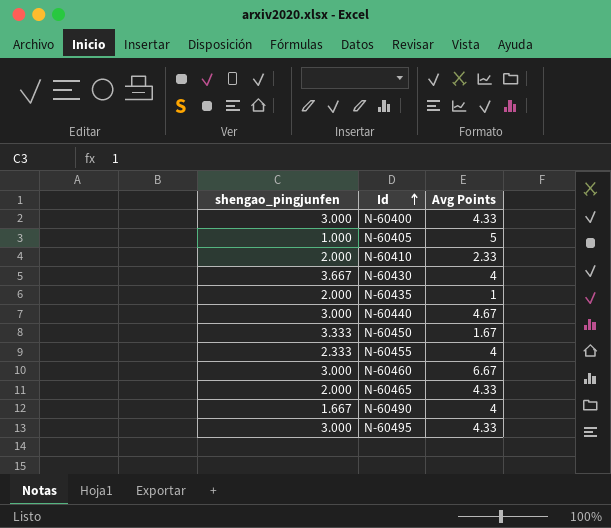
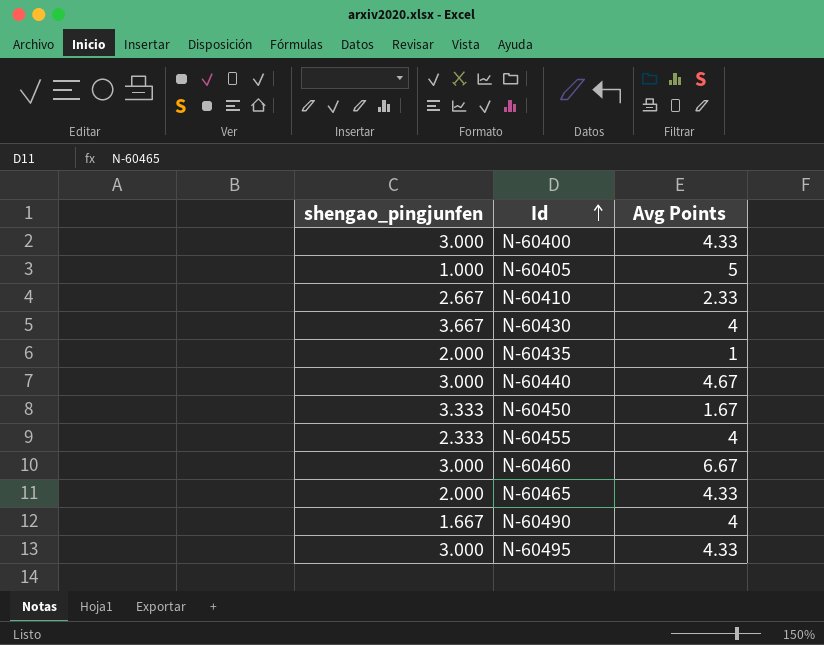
N-60410 | shengao_pingjunfen: 2.000 -> 2.667

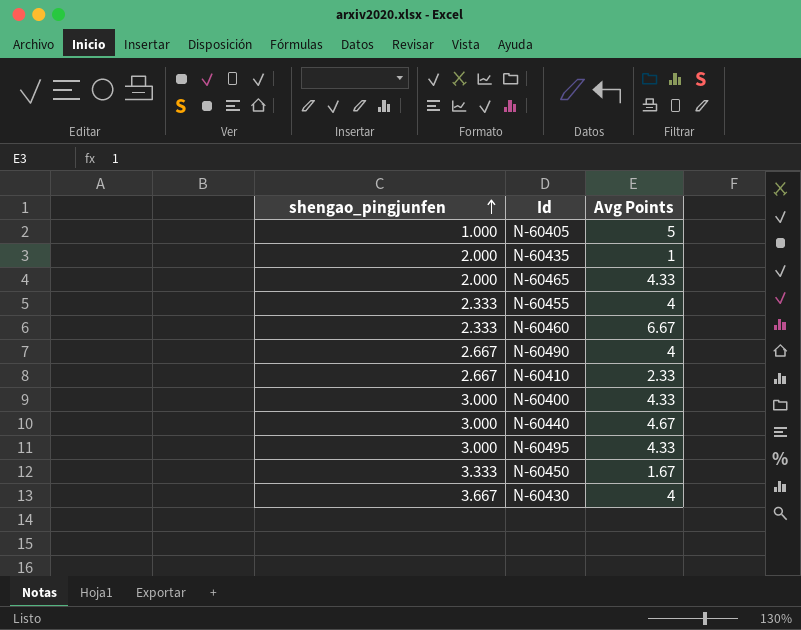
row order: Id ascending -> shengao_pingjunfen ascending
N-60460 | shengao_pingjunfen: 3.000 -> 2.333
N-60490 | shengao_pingjunfen: 1.667 -> 2.667

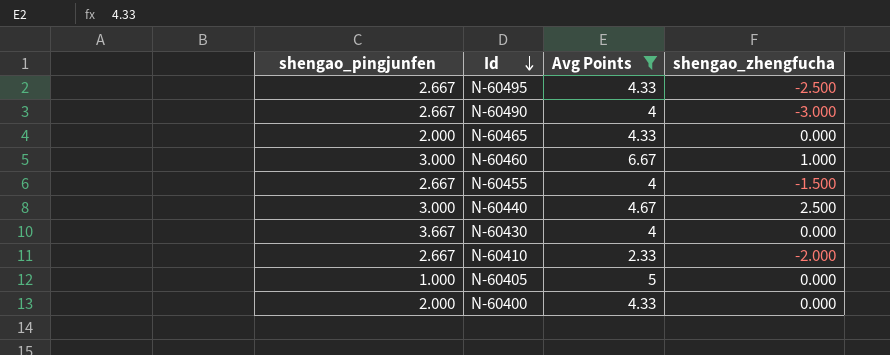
filter: none -> Avg Points >= 2.33
row order: shengao_pingjunfen ascending -> Id descending
column shengao_zhengfucha | position: none -> 4
N-60495 | shengao_pingjunfen: 3.000 -> 2.667
N-60460 | shengao_pingjunfen: 2.333 -> 3.000
N-60455 | shengao_pingjunfen: 2.333 -> 2.667
N-60400 | shengao_pingjunfen: 3.000 -> 2.000

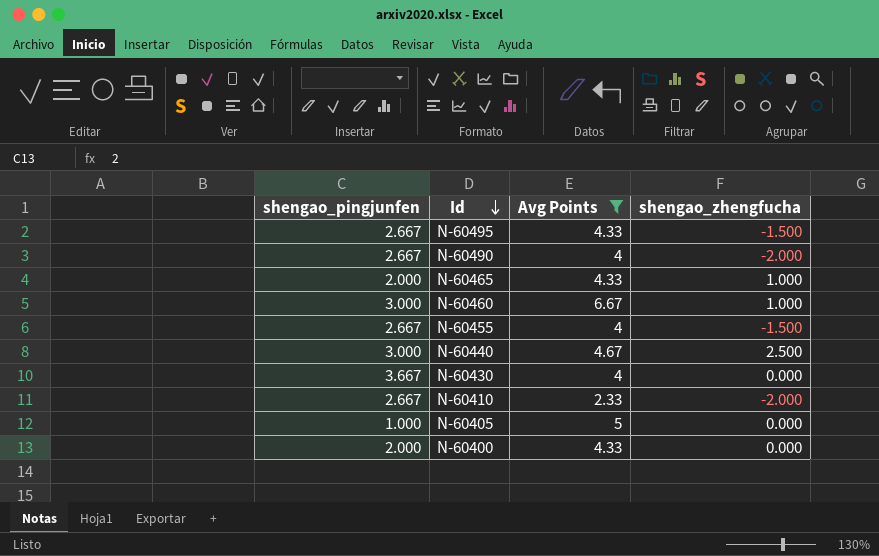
N-60495 | shengao_zhengfucha: -2.500 -> -1.500
N-60490 | shengao_zhengfucha: -3.000 -> -2.000
N-60465 | shengao_zhengfucha: 0.000 -> 1.000

